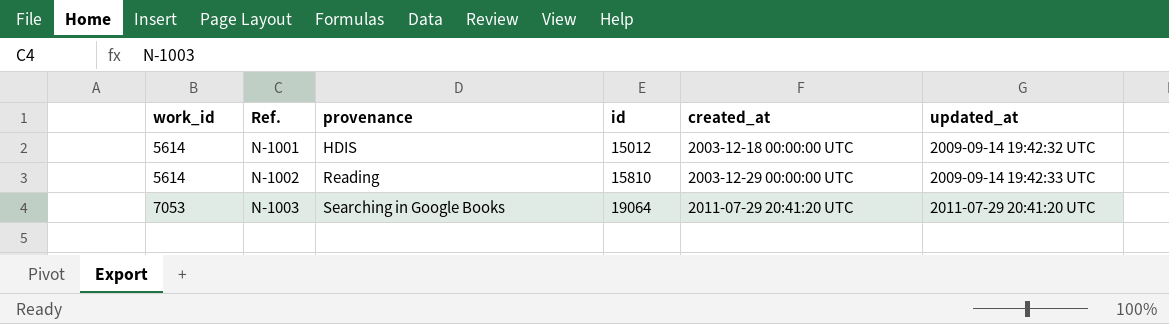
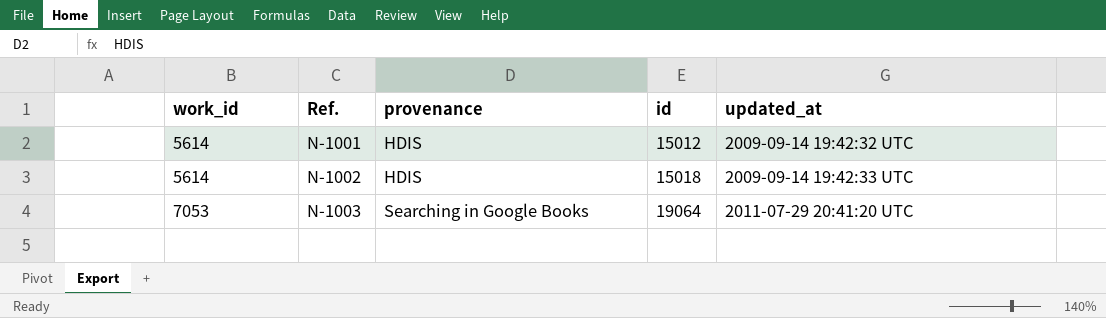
column created_at | position: 5 -> none
N-1002 | provenance: Reading -> HDIS
N-1002 | id: 15810 -> 15018

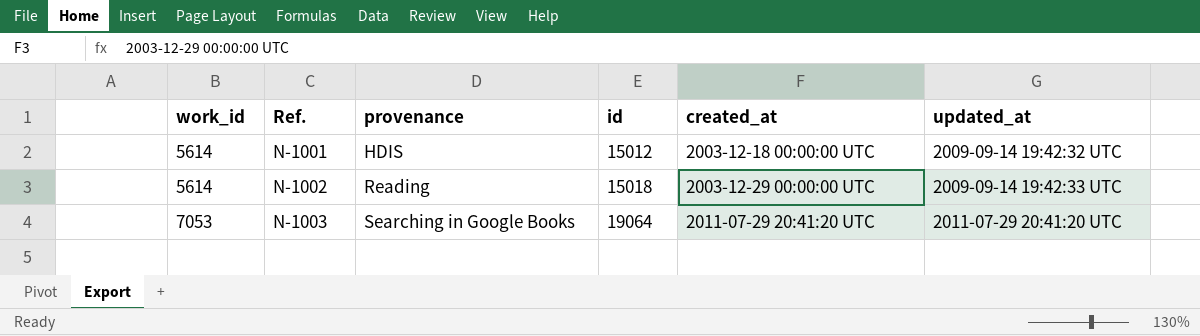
column created_at | position: none -> 5
N-1002 | provenance: HDIS -> Reading

